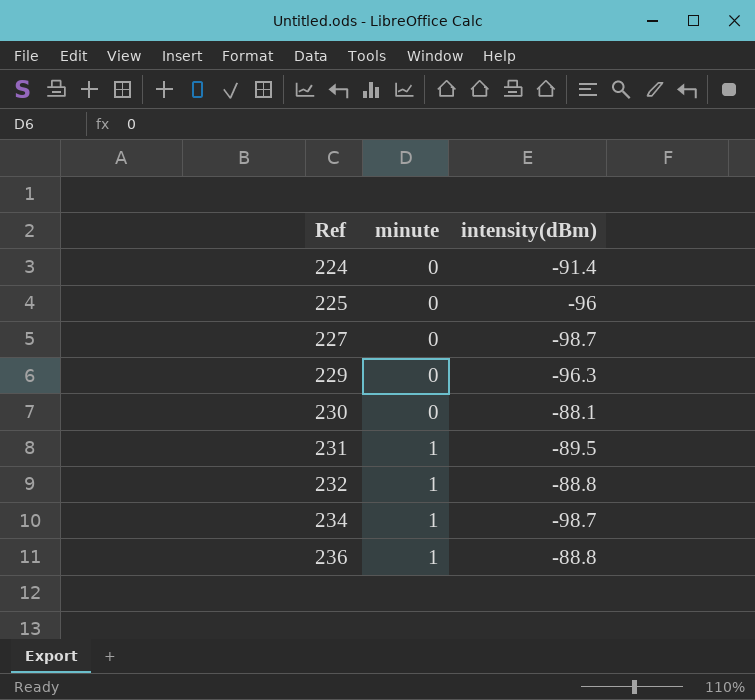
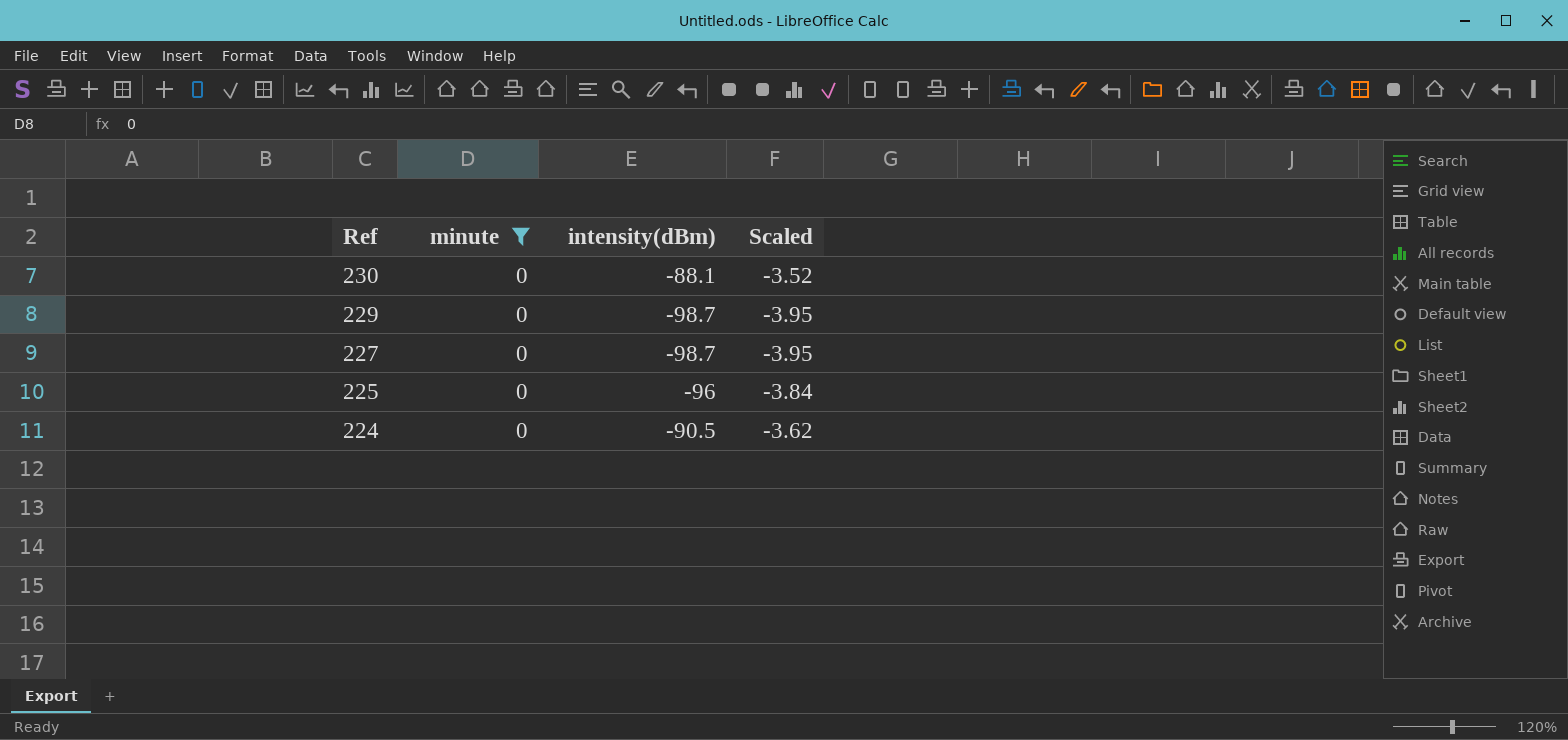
filter: none -> minute = 0
row order: Ref ascending -> Ref descending
column Scaled | formula: none -> [intensity(dBm)] * 0.04
229 | intensity(dBm): -96.3 -> -98.7
224 | intensity(dBm): -91.4 -> -90.5

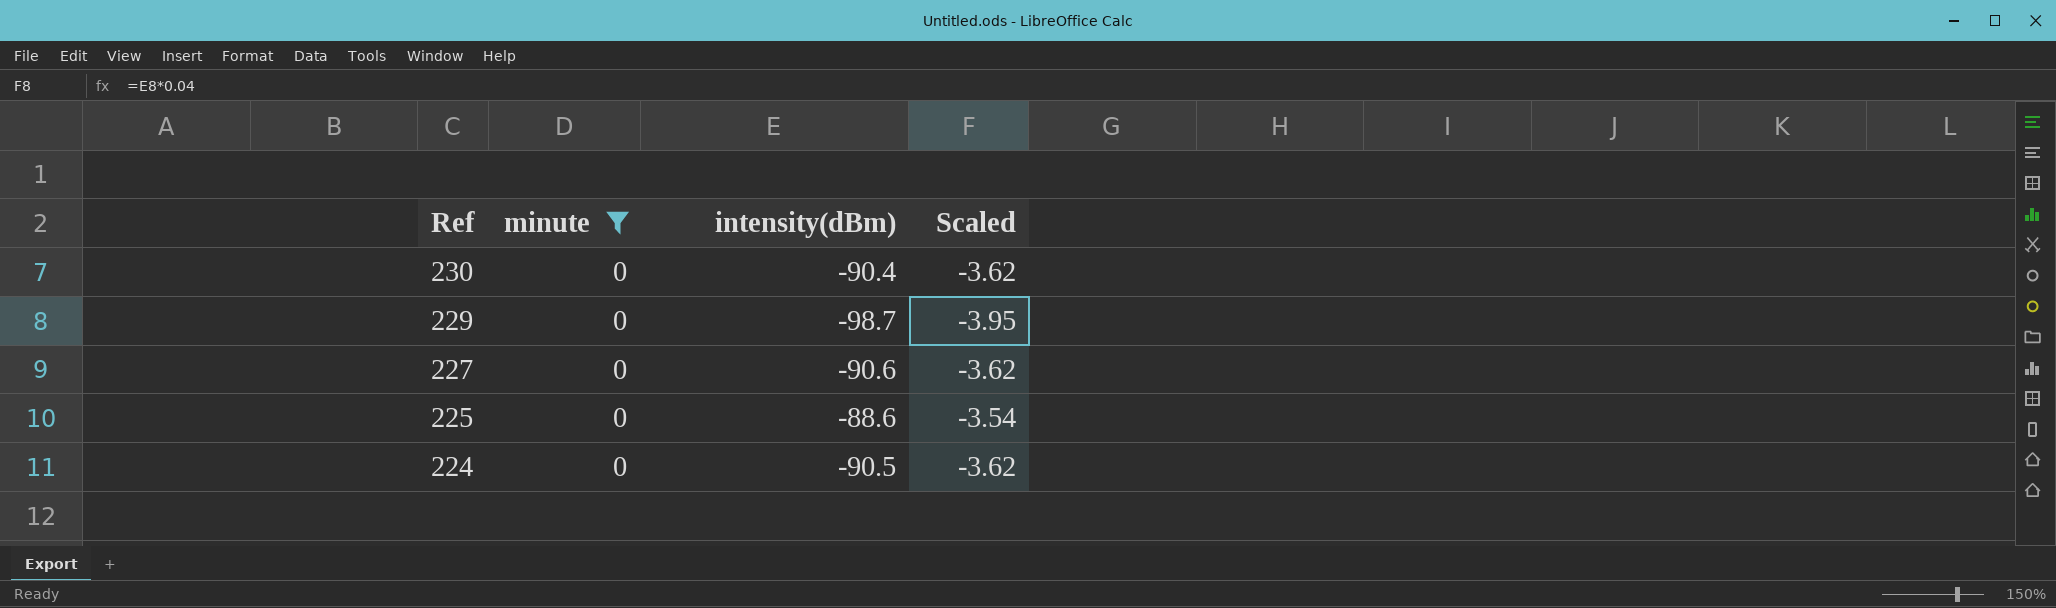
230 | intensity(dBm): -88.1 -> -90.4
230 | Scaled: -3.52 -> -3.62
227 | intensity(dBm): -98.7 -> -90.6
227 | Scaled: -3.95 -> -3.62
225 | intensity(dBm): -96 -> -88.6
225 | Scaled: -3.84 -> -3.54

